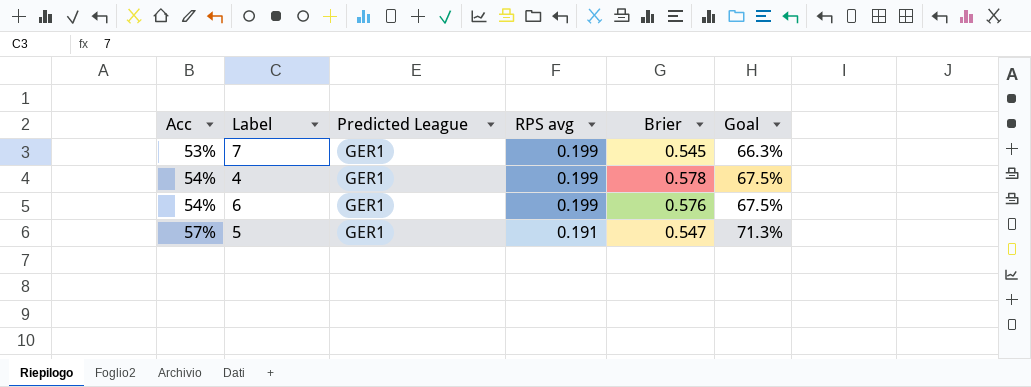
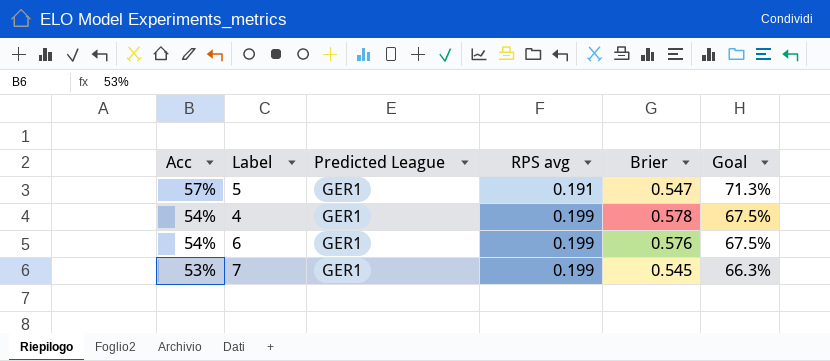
row order: Acc ascending -> Acc descending

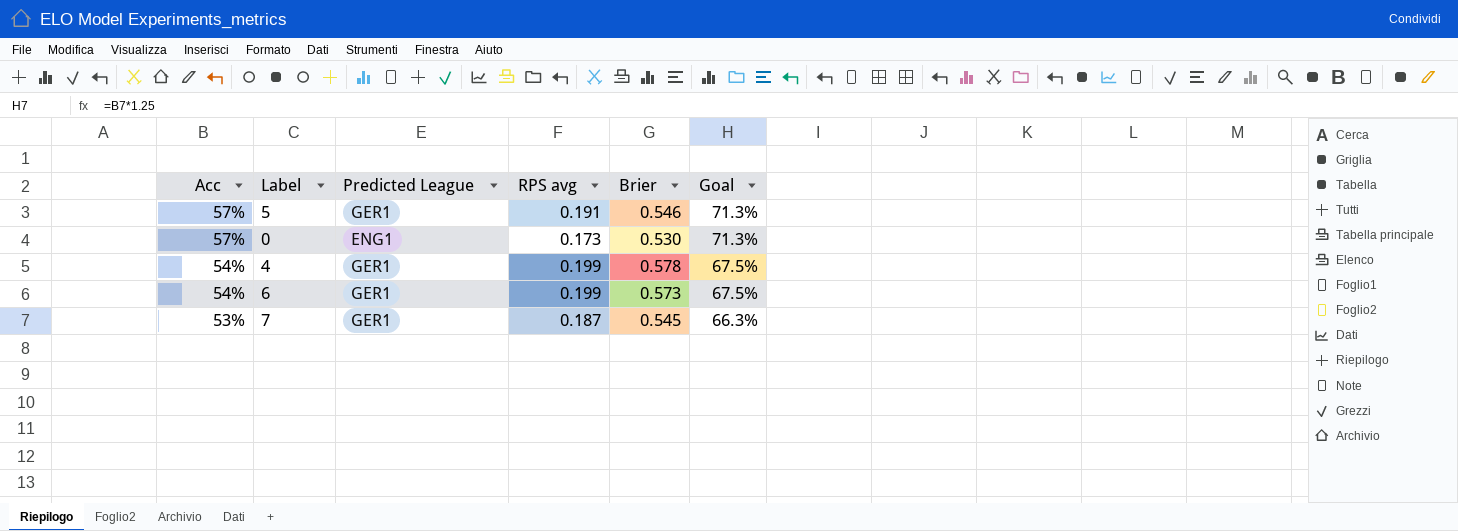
5 | Brier: 0.547 -> 0.546
row 0: none -> 57% | ENG1 | 0.173 | 0.530 | 71.3%
6 | Brier: 0.576 -> 0.573
7 | RPS avg: 0.199 -> 0.187

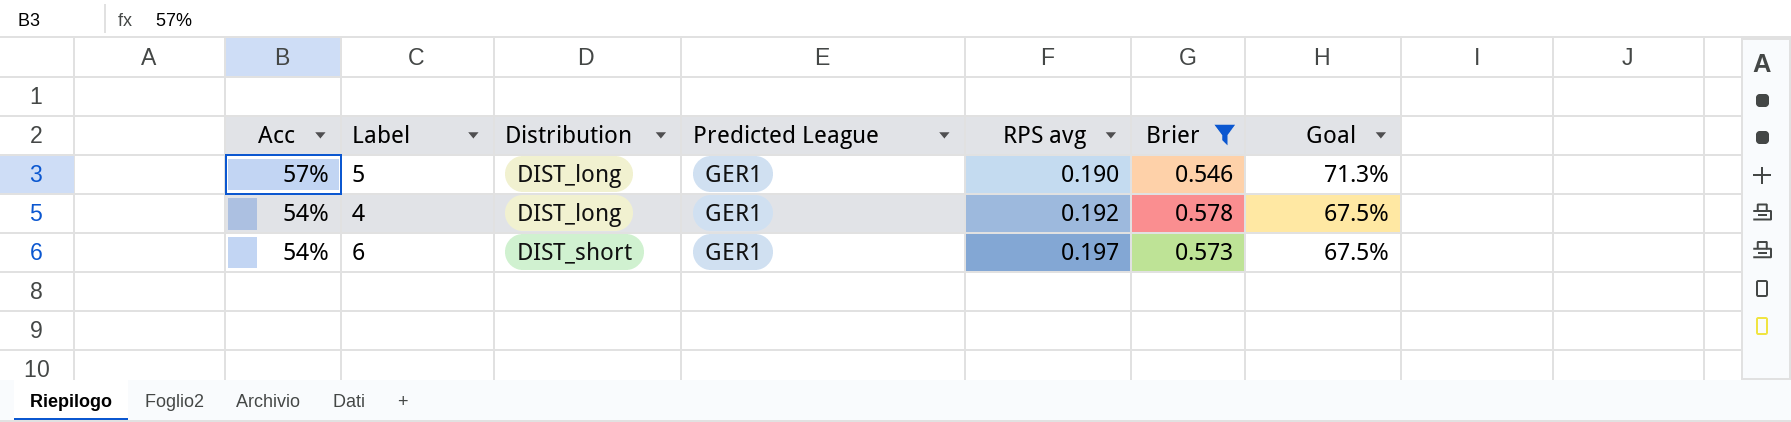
filter: none -> Brier >= 0.546
column Distribution | position: none -> 3
5 | RPS avg: 0.191 -> 0.190
4 | RPS avg: 0.199 -> 0.192
6 | RPS avg: 0.199 -> 0.197

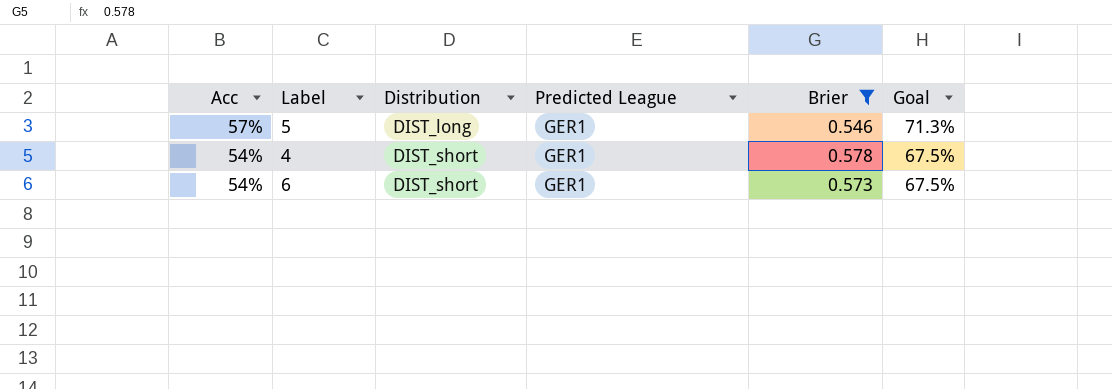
column RPS avg | position: 5 -> none
4 | Distribution: DIST_long -> DIST_short

